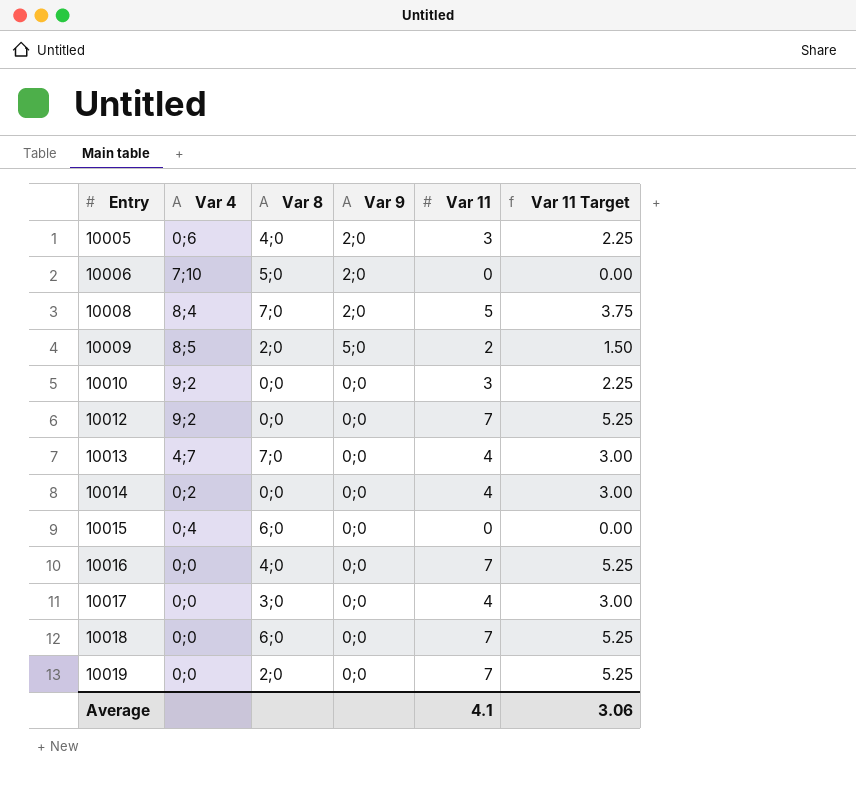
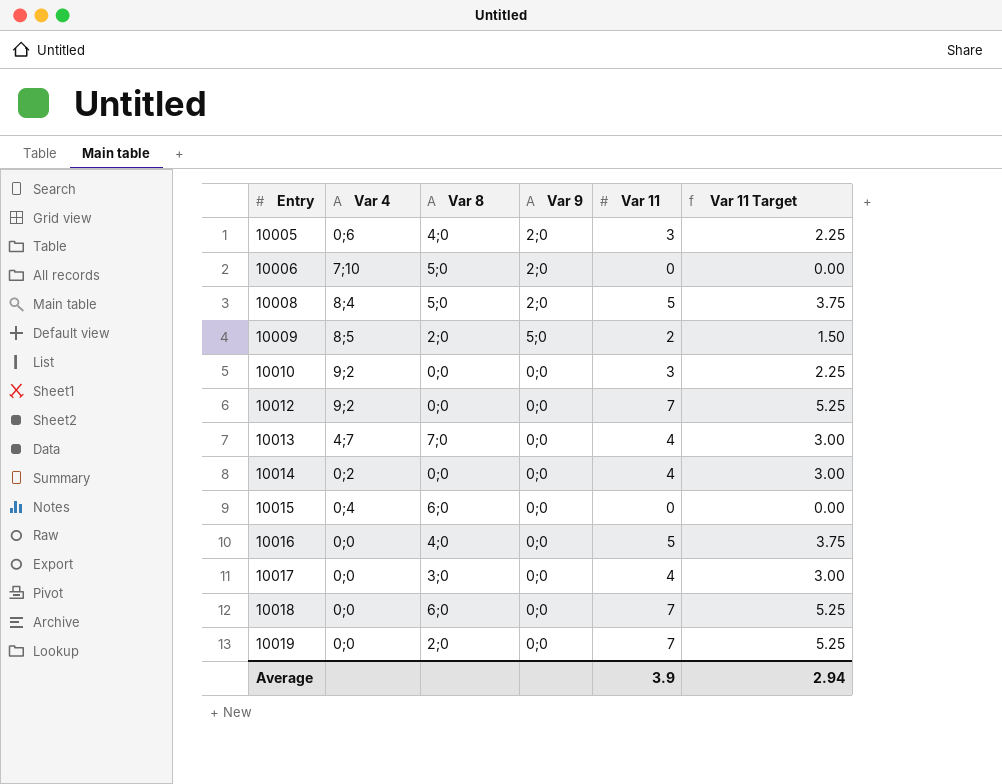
10008 | Var 8: 7;0 -> 5;0
10016 | Var 11: 7 -> 5
10016 | Var 11 Target: 5.25 -> 3.75
Average | Var 11: 4.1 -> 3.9
Average | Var 11 Target: 3.06 -> 2.94

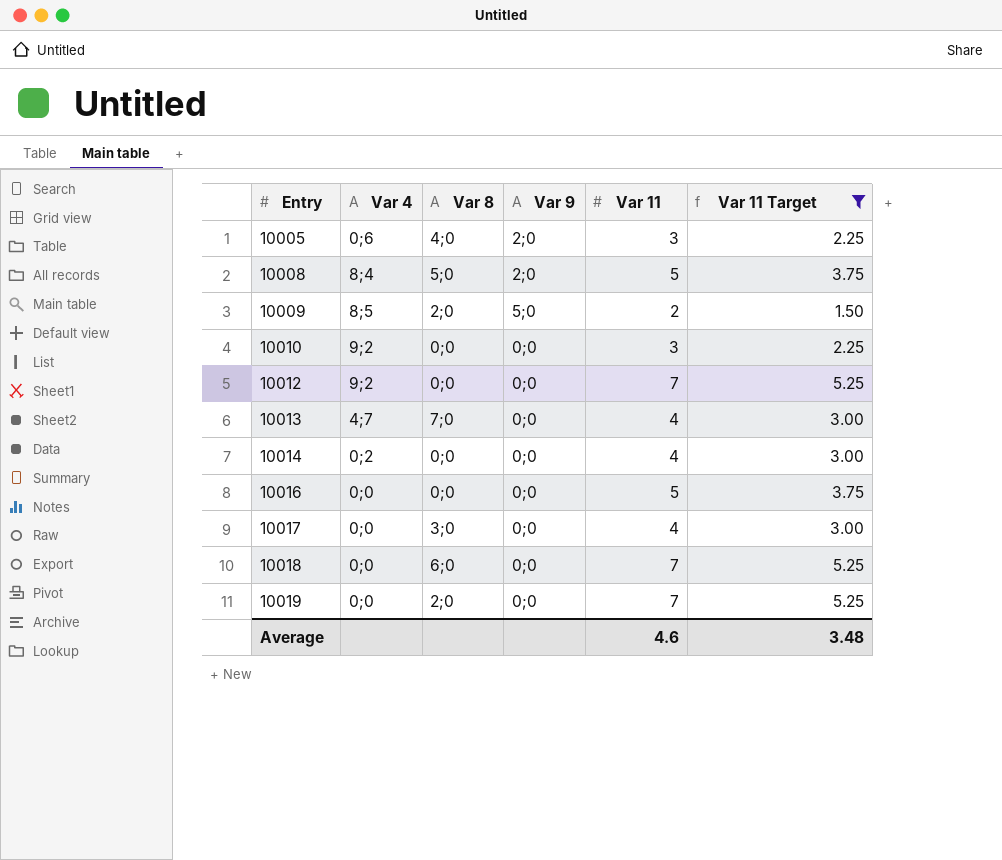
filter: none -> Var 11 Target != 0.00
10016 | Var 8: 4;0 -> 0;0
Average | Var 11: 3.9 -> 4.6
Average | Var 11 Target: 2.94 -> 3.48

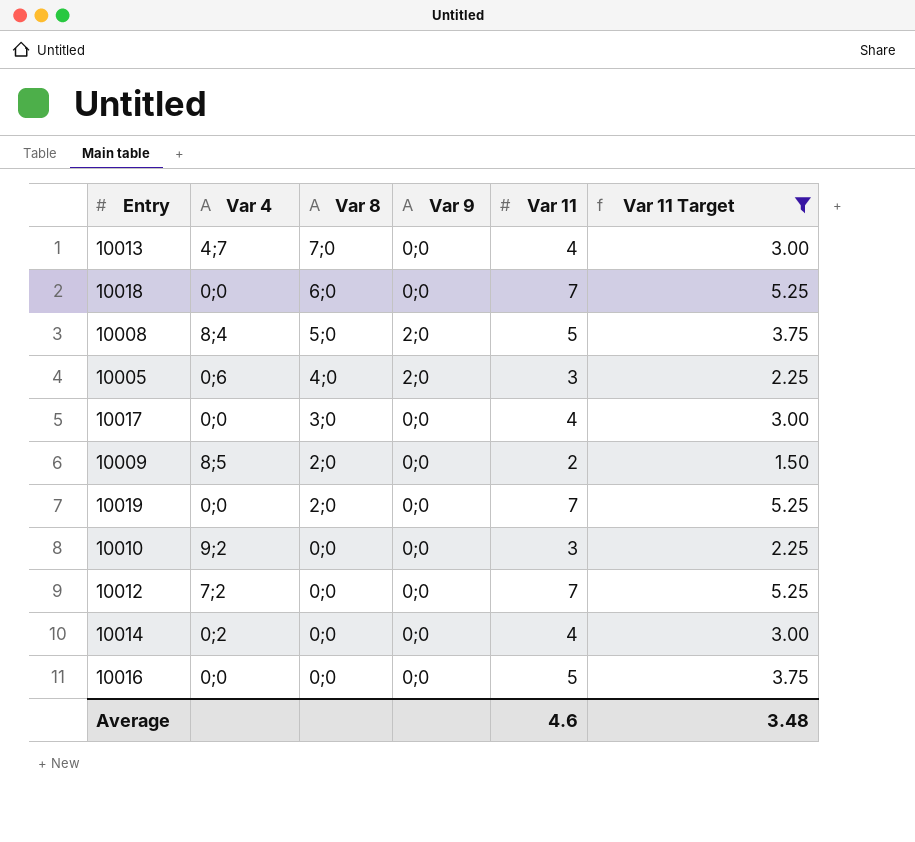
row order: Entry ascending -> Var 8 descending
10009 | Var 9: 5;0 -> 0;0
10012 | Var 4: 9;2 -> 7;2

